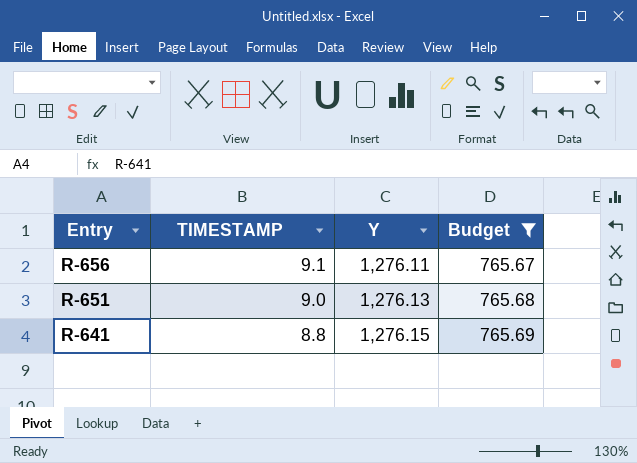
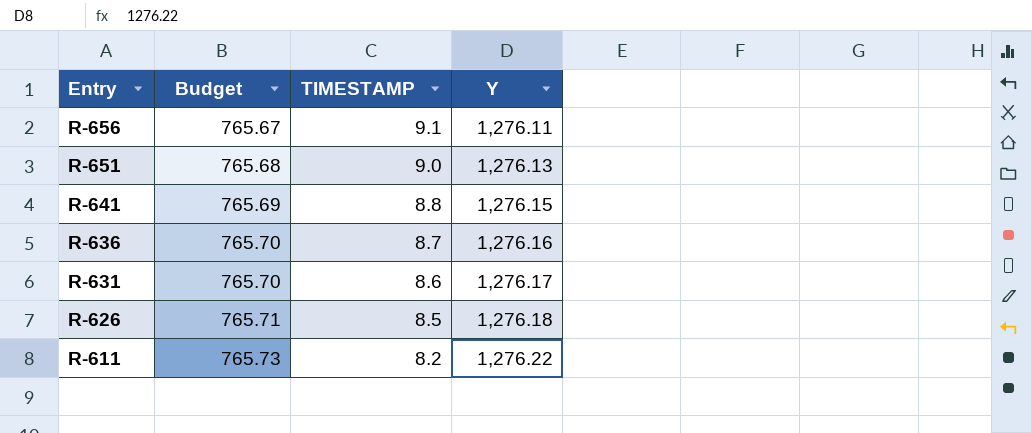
filter: Budget <= 765.69 -> none
column Budget | position: 4 -> 2

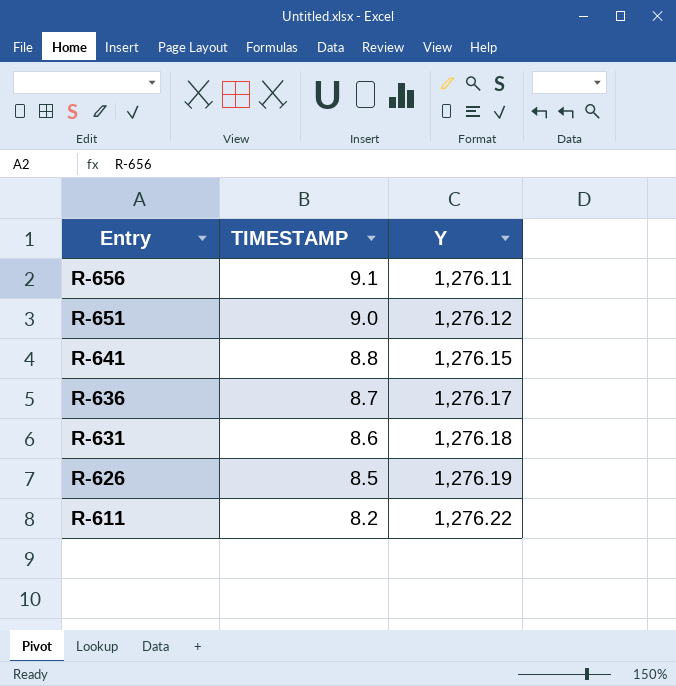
column Budget | formula: [Y] * 0.6 -> none
R-651 | Y: 1,276.13 -> 1,276.12
R-636 | Y: 1,276.16 -> 1,276.17
R-631 | Y: 1,276.17 -> 1,276.18
R-626 | Y: 1,276.18 -> 1,276.19

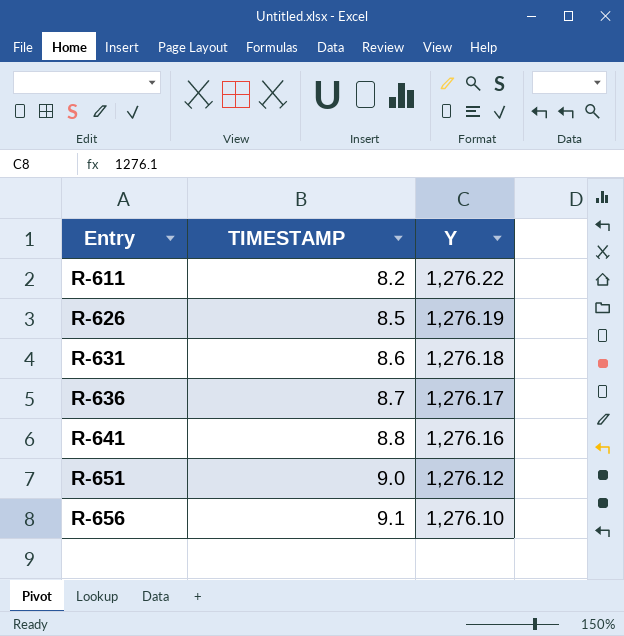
row order: Entry descending -> Entry ascending
R-641 | Y: 1,276.15 -> 1,276.16
R-656 | Y: 1,276.11 -> 1,276.10

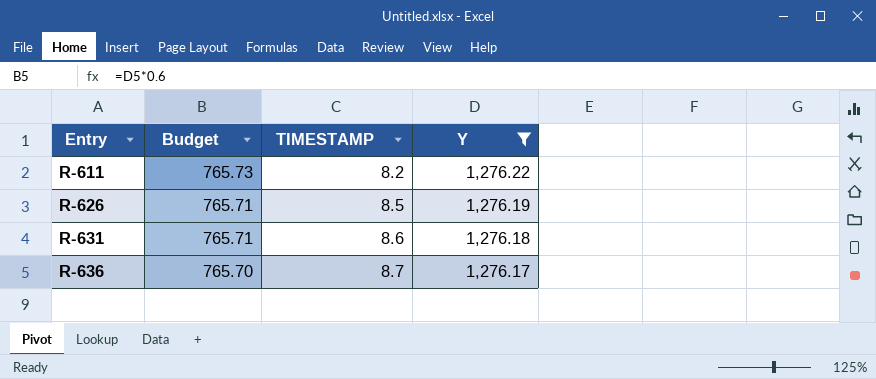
filter: none -> Y >= 1,276.17
column Budget | formula: none -> [Y] * 0.6

